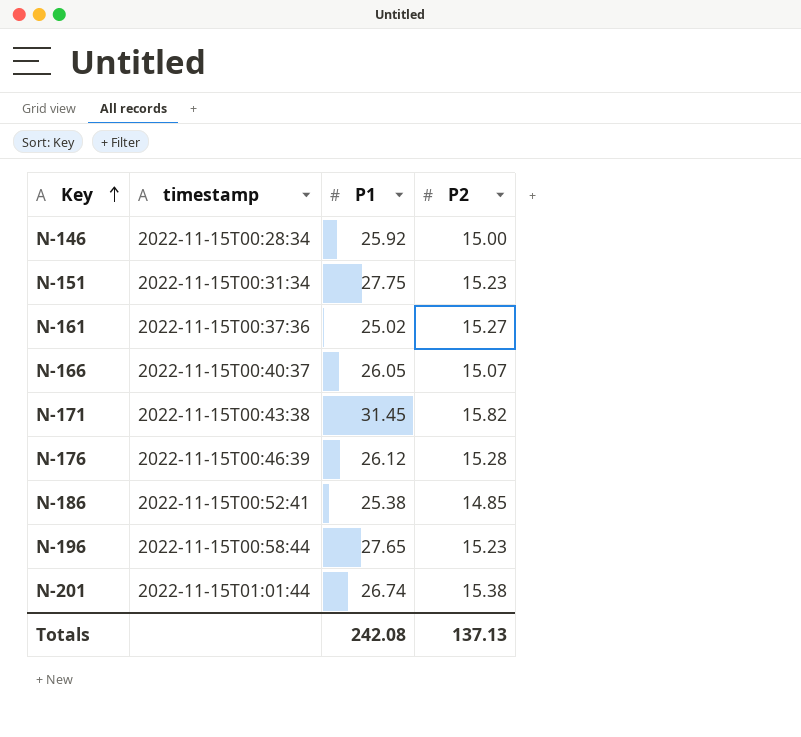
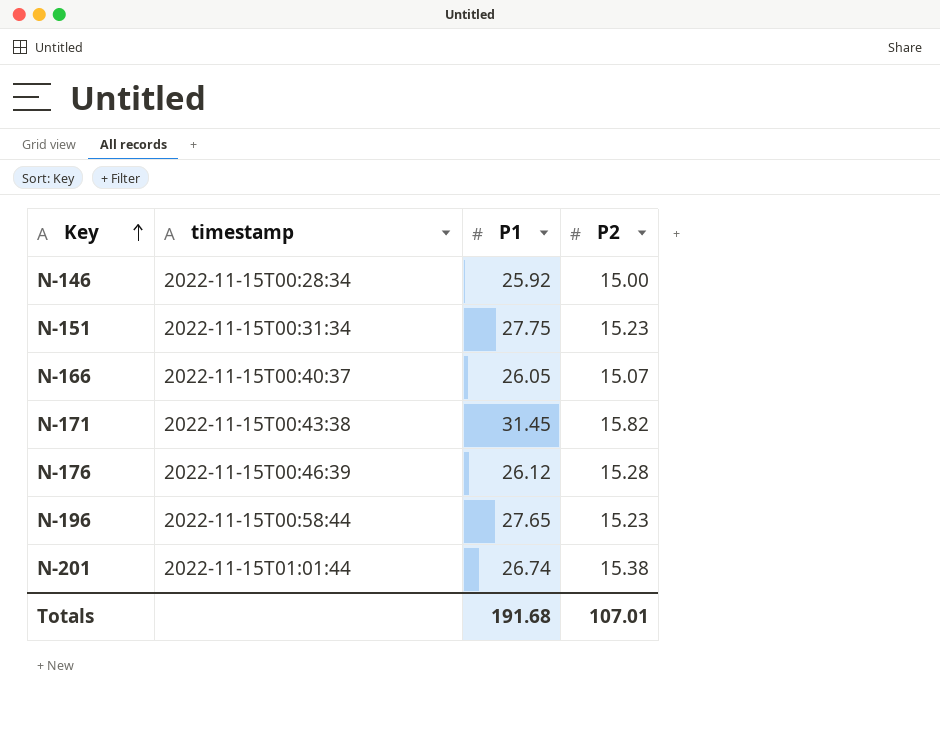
row N-161: 2022-11-15T00:37:36 | 25.02 | 15.27 -> none
row N-186: 2022-11-15T00:52:41 | 25.38 | 14.85 -> none
Totals | P1: 242.08 -> 191.68
Totals | P2: 137.13 -> 107.01

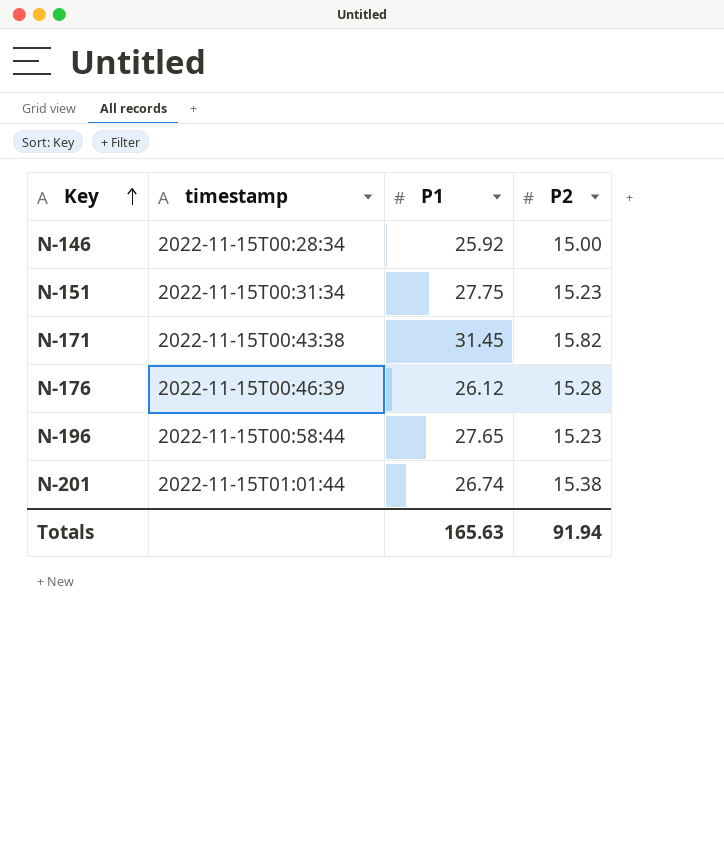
row N-166: 2022-11-15T00:40:37 | 26.05 | 15.07 -> none
Totals | P1: 191.68 -> 165.63
Totals | P2: 107.01 -> 91.94

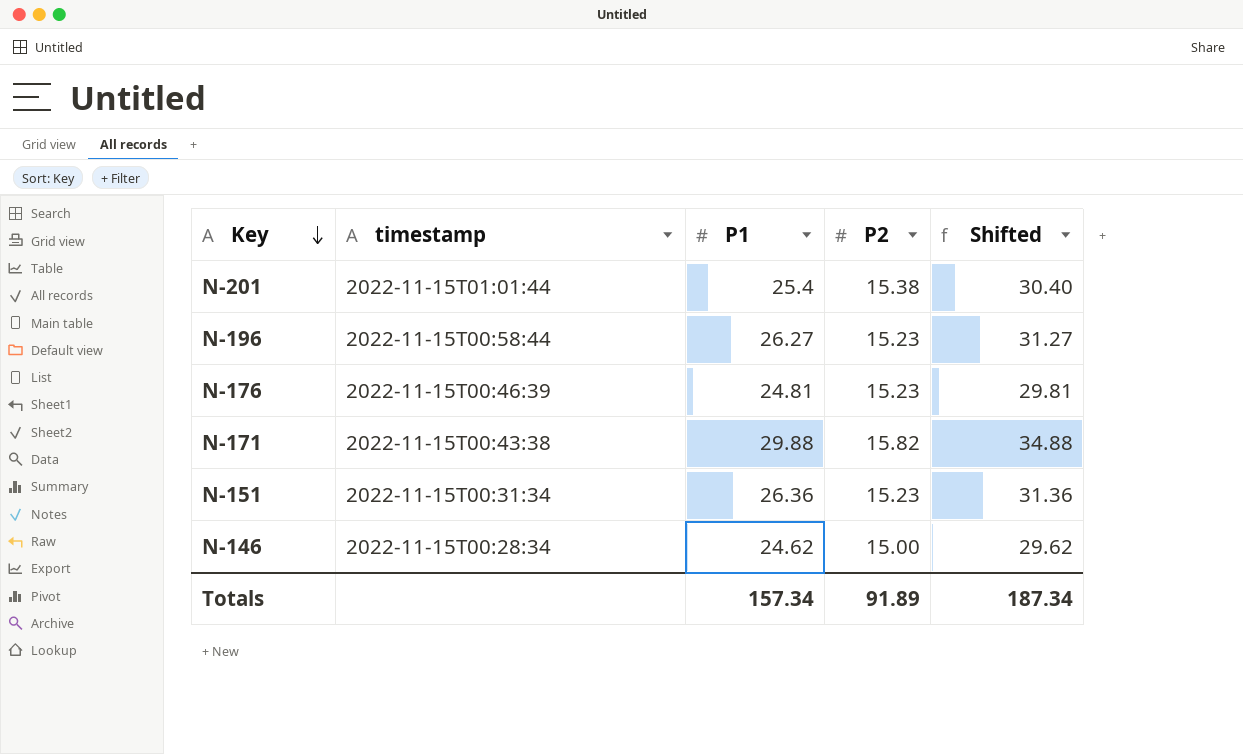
row order: Key ascending -> Key descending
column Shifted | formula: none -> [P1] + 5
N-201 | P1: 26.74 -> 25.4
N-196 | P1: 27.65 -> 26.27
N-176 | P1: 26.12 -> 24.81
N-176 | P2: 15.28 -> 15.23
N-171 | P1: 31.45 -> 29.88
N-151 | P1: 27.75 -> 26.36
N-146 | P1: 25.92 -> 24.62
Totals | P1: 165.63 -> 157.34
Totals | P2: 91.94 -> 91.89

